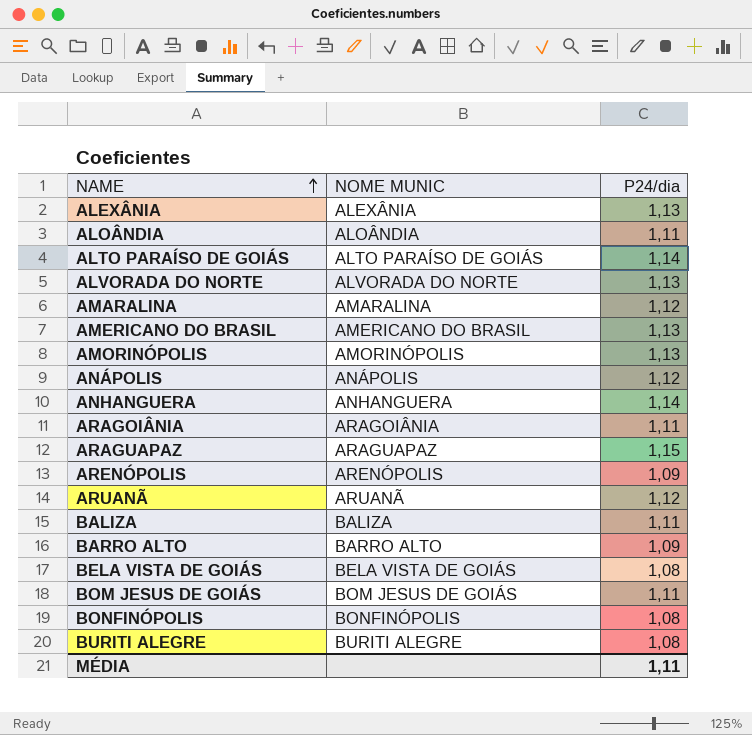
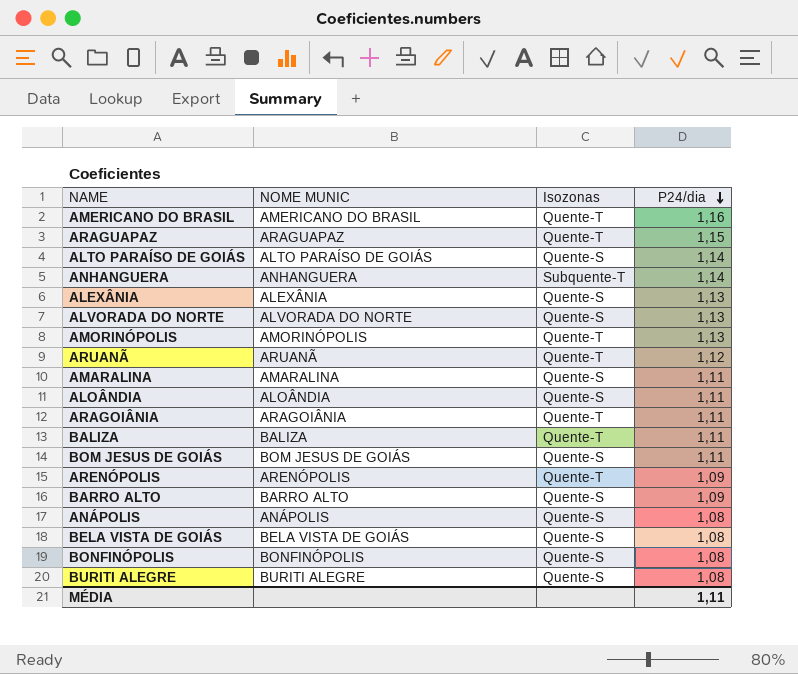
row order: NAME ascending -> P24/dia descending
column Isozonas | position: none -> 3
AMERICANO DO BRASIL | P24/dia: 1,13 -> 1,16
AMARALINA | P24/dia: 1,12 -> 1,11
ANÁPOLIS | P24/dia: 1,12 -> 1,08

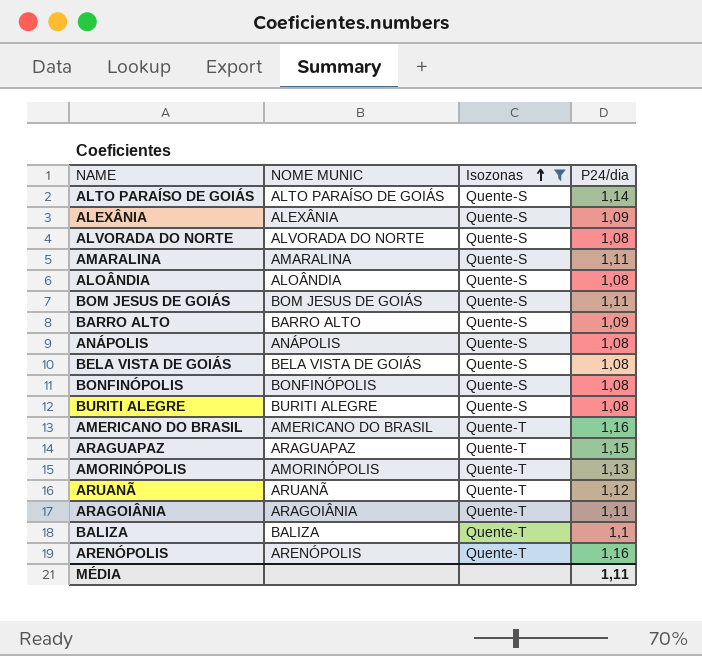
filter: none -> Isozonas != Subquente-T
row order: P24/dia descending -> Isozonas ascending
ALEXÂNIA | P24/dia: 1,13 -> 1,09
ALVORADA DO NORTE | P24/dia: 1,13 -> 1,08
ALOÂNDIA | P24/dia: 1,11 -> 1,08
BALIZA | P24/dia: 1,11 -> 1,1
ARENÓPOLIS | P24/dia: 1,09 -> 1,16

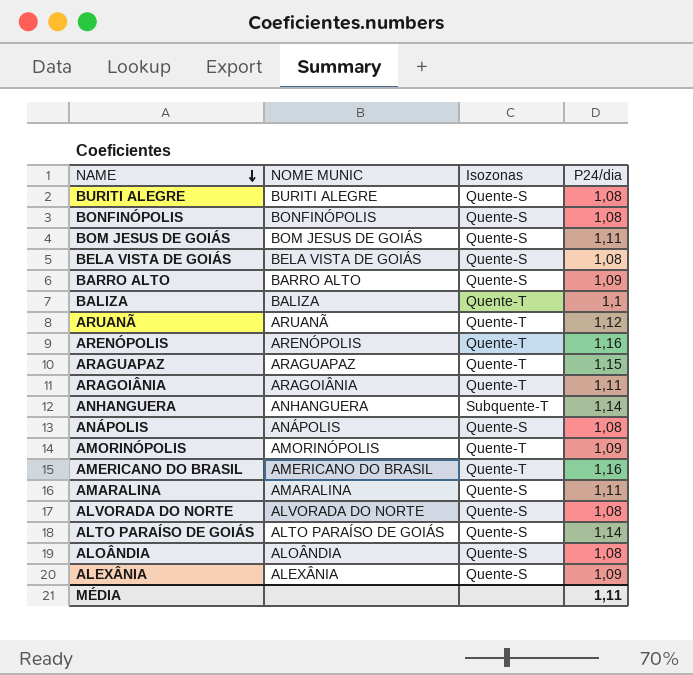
filter: Isozonas != Subquente-T -> none
row order: Isozonas ascending -> NAME descending
AMORINÓPOLIS | P24/dia: 1,13 -> 1,09

